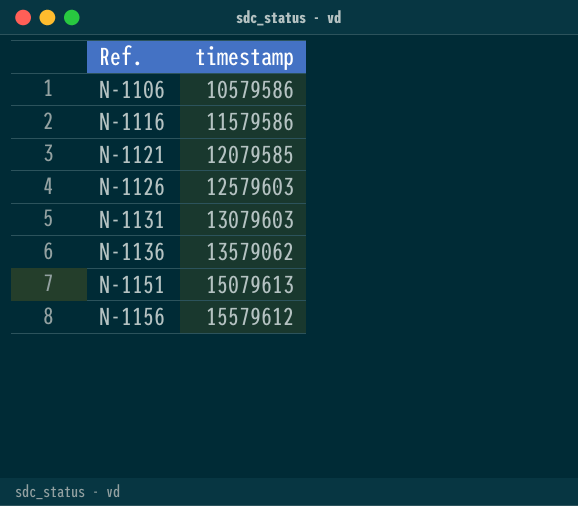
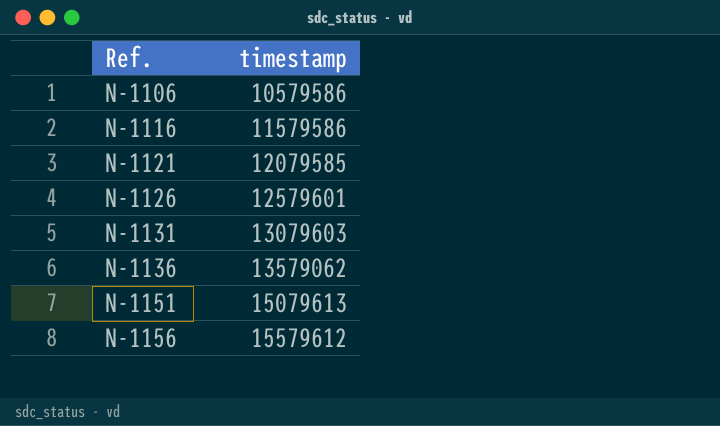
N-1126 | timestamp: 12579603 -> 12579601

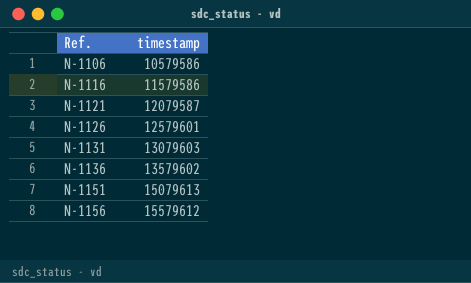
N-1121 | timestamp: 12079585 -> 12079587
N-1136 | timestamp: 13579062 -> 13579602

